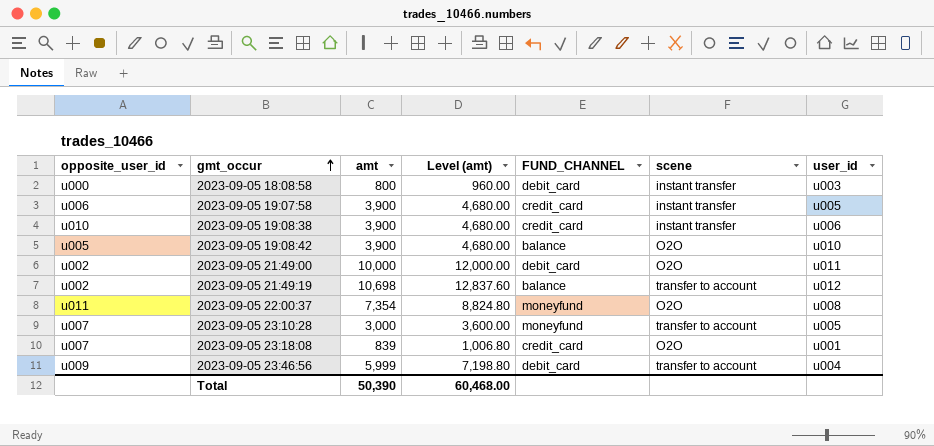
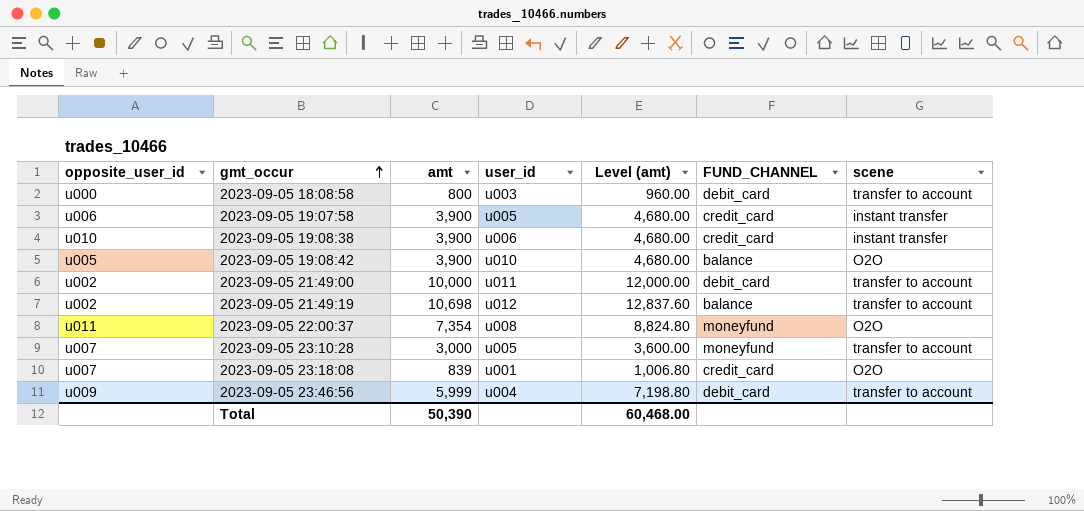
column user_id | position: 7 -> 4
2023-09-05 18:08:58 | scene: instant transfer -> transfer to account
2023-09-05 21:49:00 | scene: O2O -> transfer to account

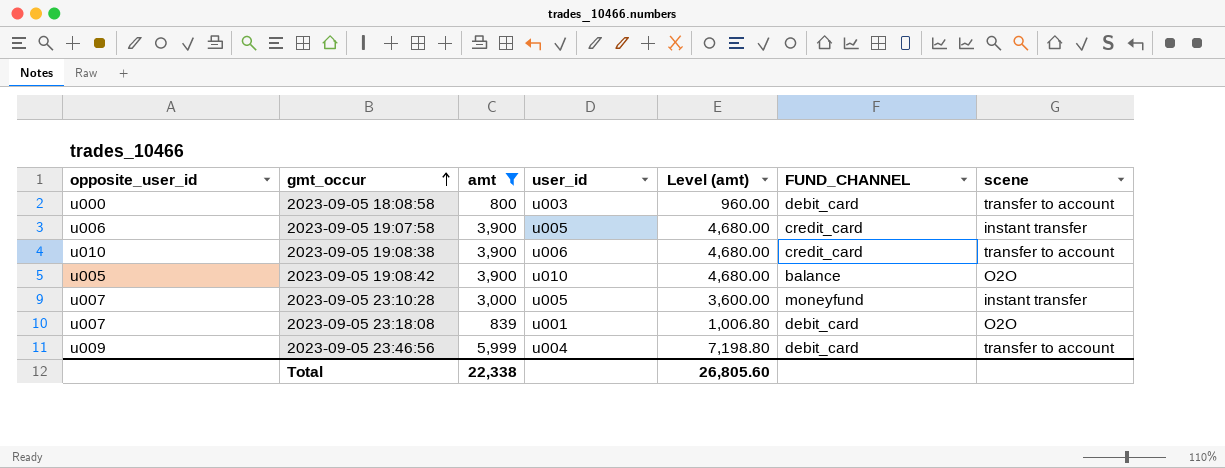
filter: none -> amt <= 5,999
2023-09-05 19:08:38 | scene: instant transfer -> transfer to account
2023-09-05 23:10:28 | scene: transfer to account -> instant transfer
2023-09-05 23:18:08 | FUND_CHANNEL: credit_card -> debit_card
Total | amt: 50,390 -> 22,338
Total | Level (amt): 60,468.00 -> 26,805.60

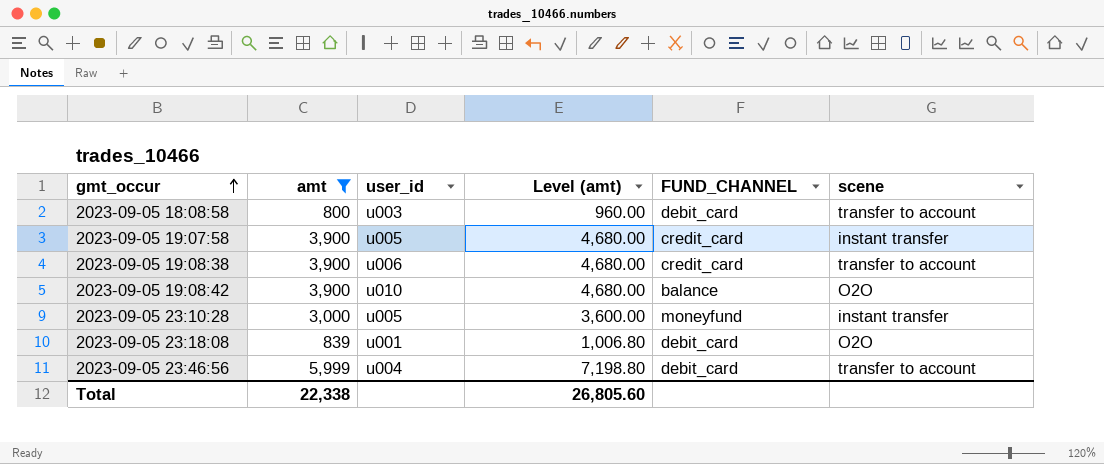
column opposite_user_id | position: 1 -> none

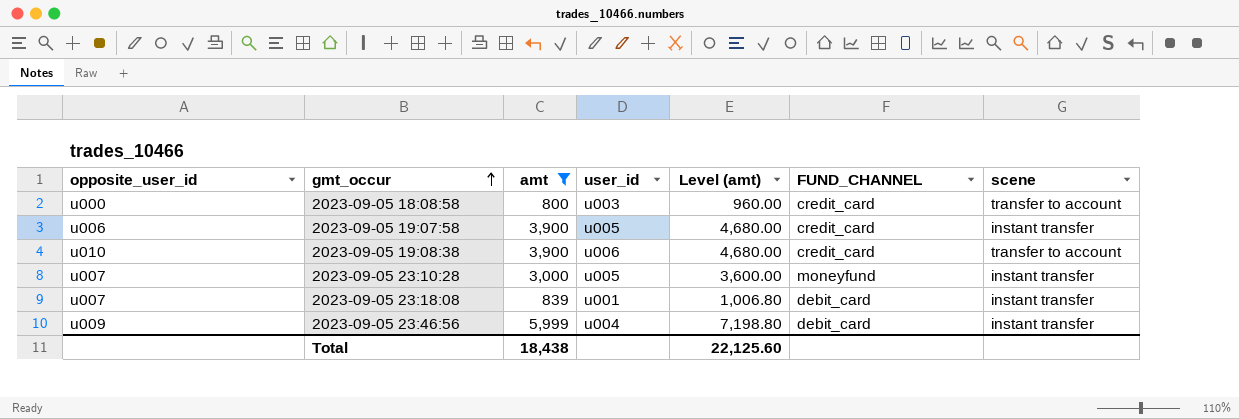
column opposite_user_id | position: none -> 1
row 2023-09-05 19:08:42: 3,900 | u010 | 4,680.00 | balance | O2O -> none
2023-09-05 18:08:58 | FUND_CHANNEL: debit_card -> credit_card
2023-09-05 23:18:08 | scene: O2O -> instant transfer
2023-09-05 23:46:56 | scene: transfer to account -> instant transfer
Total | amt: 22,338 -> 18,438
Total | Level (amt): 26,805.60 -> 22,125.60

